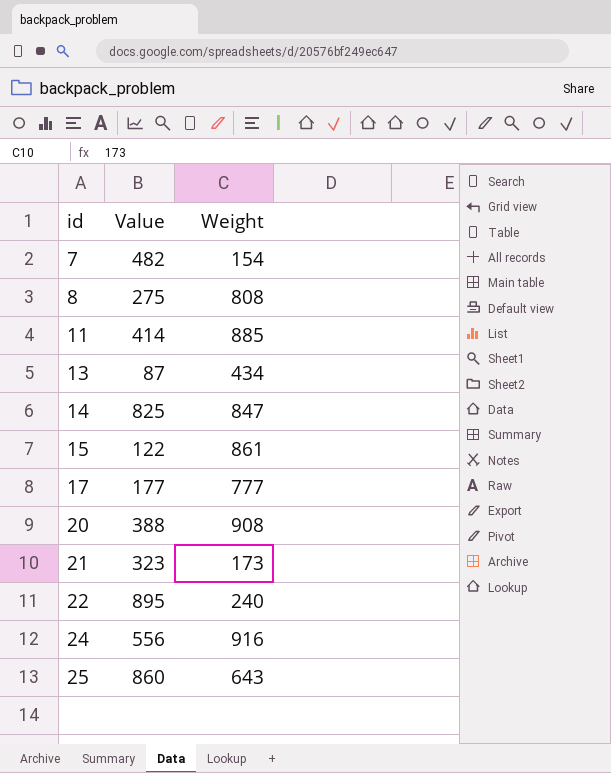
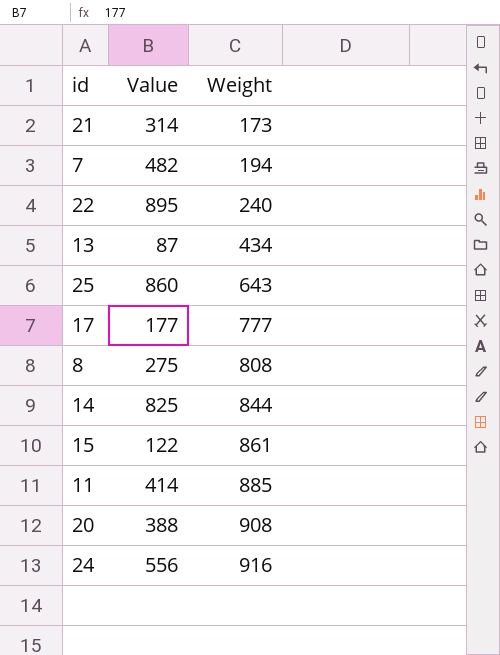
row order: id ascending -> Weight ascending
21 | Value: 323 -> 314
7 | Weight: 154 -> 194
14 | Weight: 847 -> 844

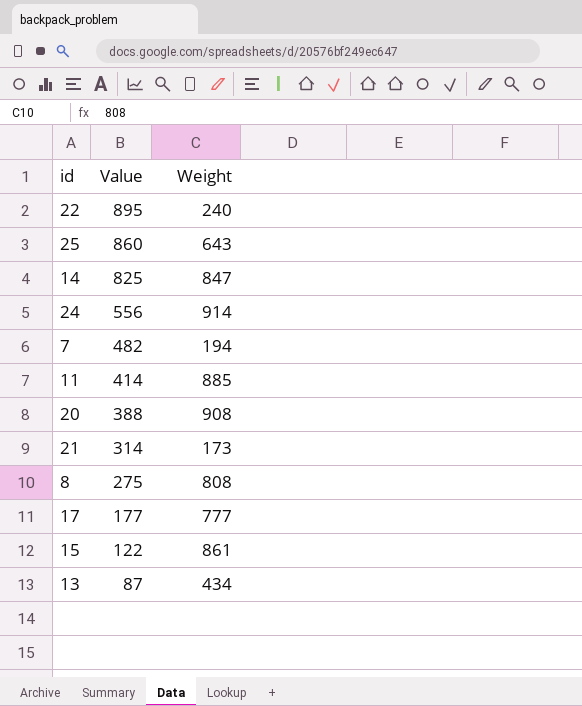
row order: Weight ascending -> Value descending
14 | Weight: 844 -> 847
24 | Weight: 916 -> 914

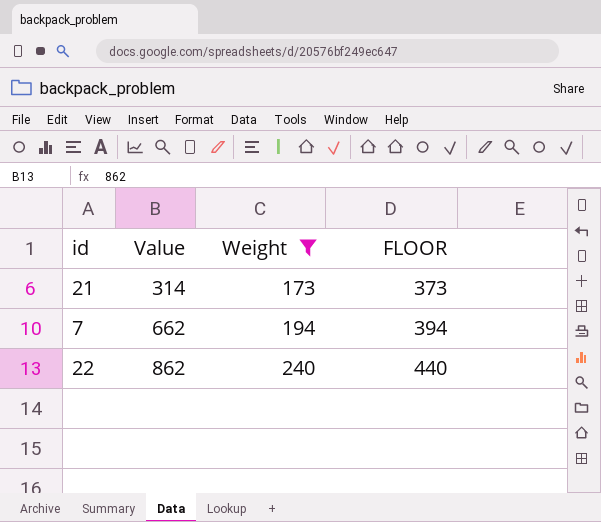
filter: none -> Weight <= 240
row order: Value descending -> Value ascending
column FLOOR | formula: none -> [Weight] + 200
7 | Value: 482 -> 662
22 | Value: 895 -> 862

